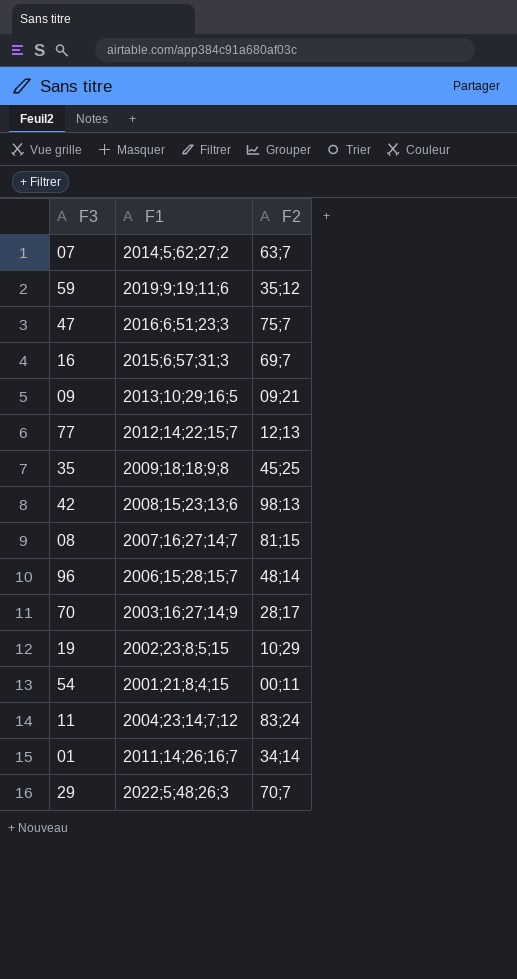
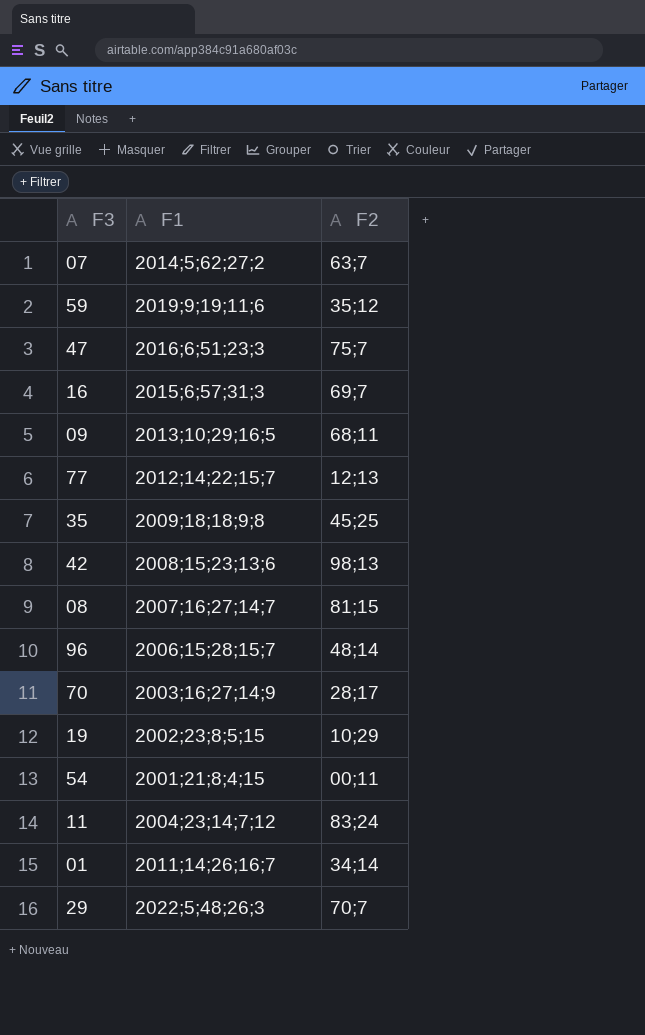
09 | F2: 09;21 -> 68;11

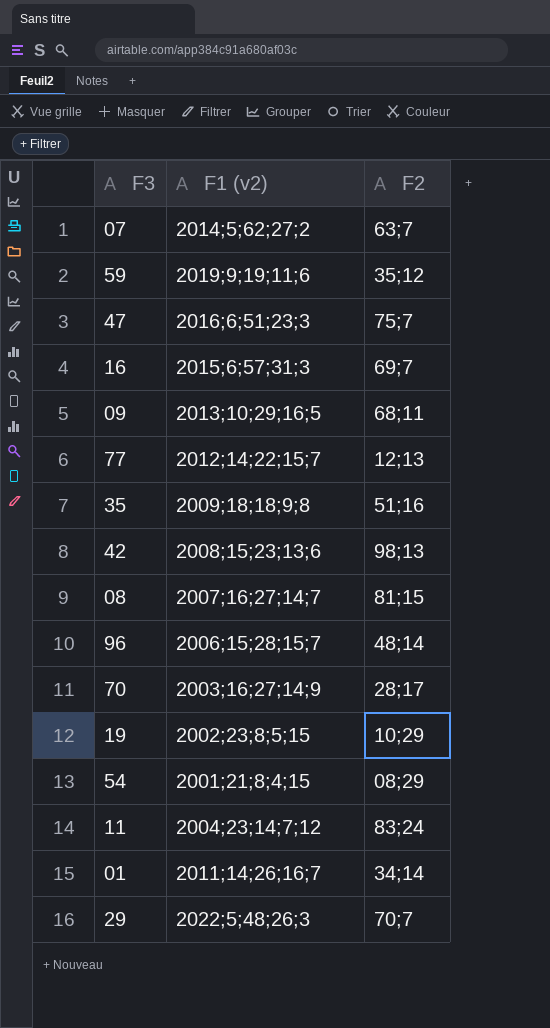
column name: F1 -> F1 (v2)
35 | F2: 45;25 -> 51;16
54 | F2: 00;11 -> 08;29

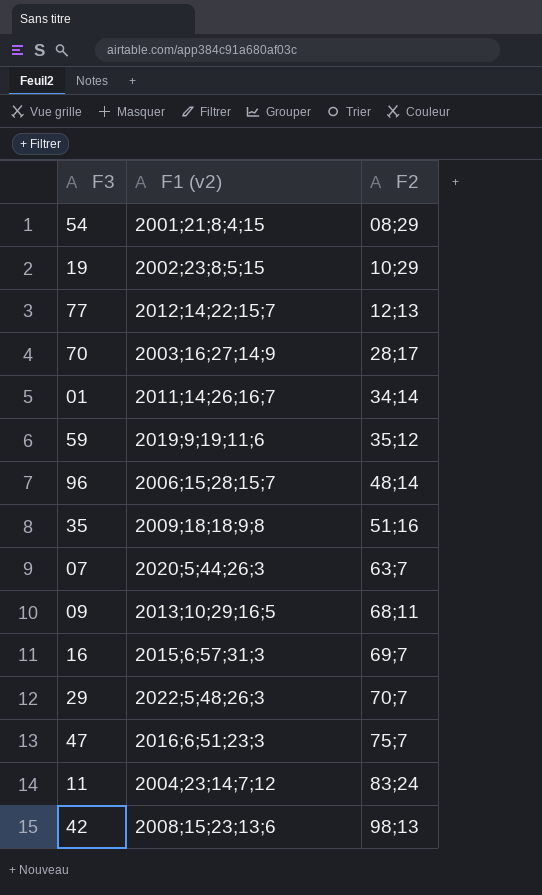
row order: none -> F2 ascending
row 08: 2007;16;27;14;7 | 81;15 -> none
07 | F1 (v2): 2014;5;62;27;2 -> 2020;5;44;26;3

